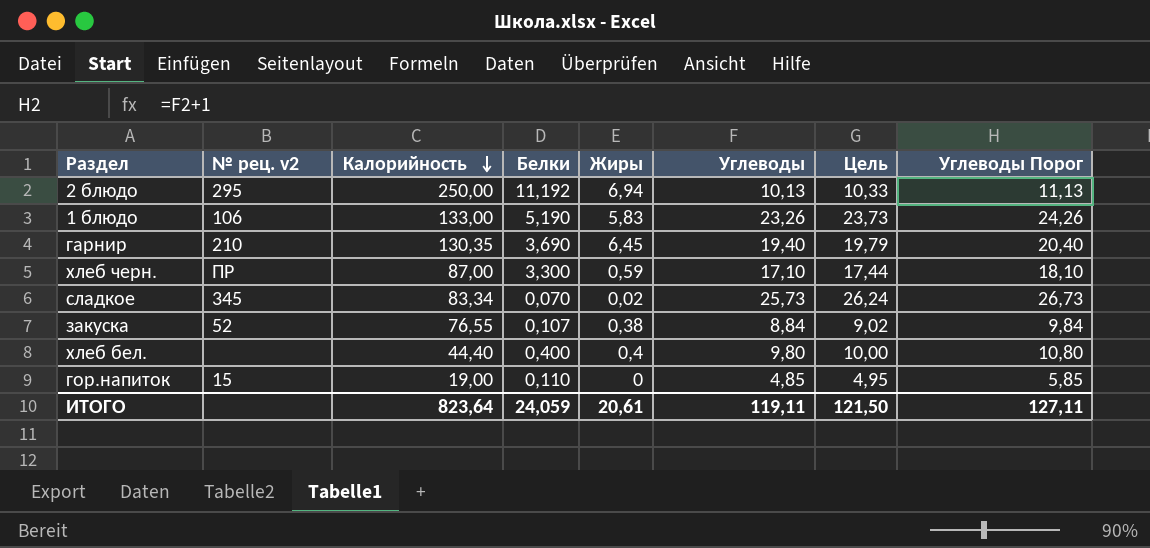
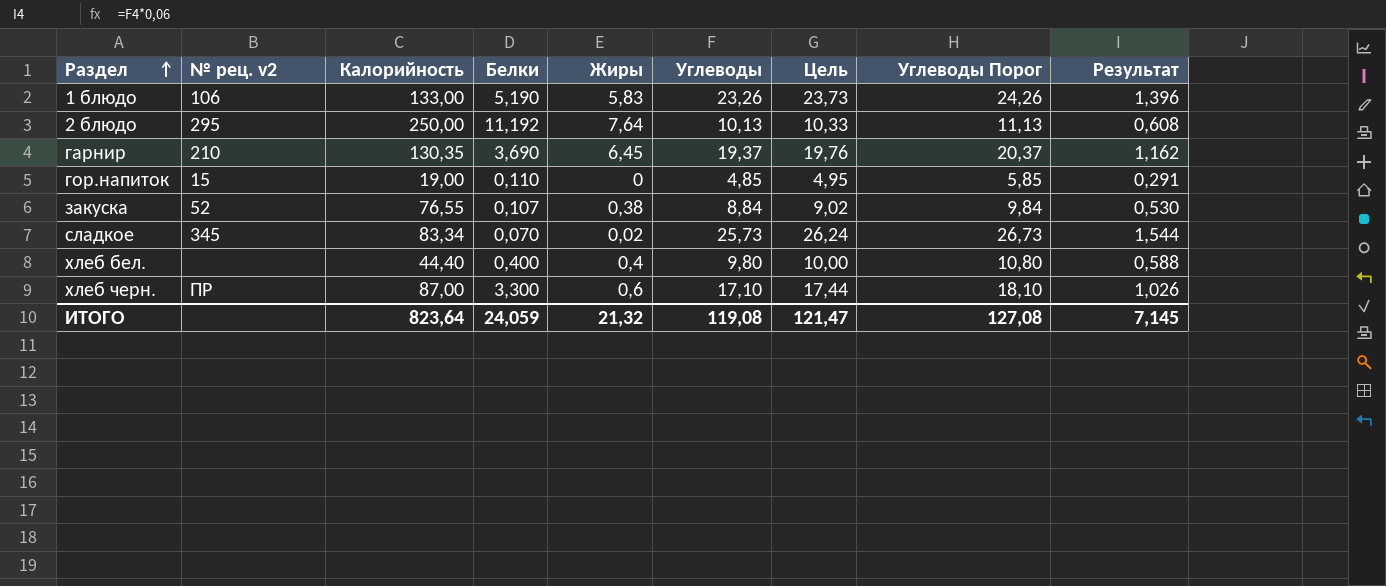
row order: Калорийность descending -> Раздел ascending
column Результат | formula: none -> [Углеводы] * 0,06
2 блюдо | Жиры: 6,94 -> 7,64
гарнир | Углеводы: 19,40 -> 19,37
гарнир | Цель: 19,79 -> 19,76
гарнир | Углеводы Порог: 20,40 -> 20,37
хлеб черн. | Жиры: 0,59 -> 0,6
ИТОГО | Жиры: 20,61 -> 21,32
ИТОГО | Углеводы: 119,11 -> 119,08
ИТОГО | Цель: 121,50 -> 121,47
ИТОГО | Углеводы Порог: 127,11 -> 127,08

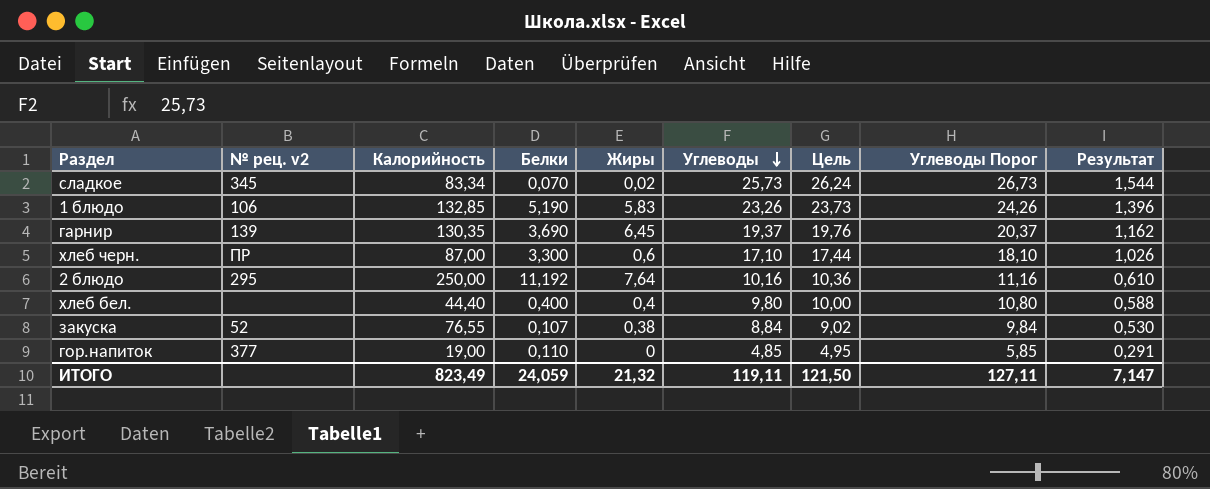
row order: Раздел ascending -> Углеводы descending
1 блюдо | Калорийность: 133,00 -> 132,85
гарнир | № рец. v2: 210 -> 139
2 блюдо | Углеводы: 10,13 -> 10,16
2 блюдо | Цель: 10,33 -> 10,36
2 блюдо | Углеводы Порог: 11,13 -> 11,16
2 блюдо | Результат: 0,608 -> 0,610
гор.напиток | № рец. v2: 15 -> 377
ИТОГО | Калорийность: 823,64 -> 823,49
ИТОГО | Углеводы: 119,08 -> 119,11
ИТОГО | Цель: 121,47 -> 121,50
ИТОГО | Углеводы Порог: 127,08 -> 127,11
ИТОГО | Результат: 7,145 -> 7,147

